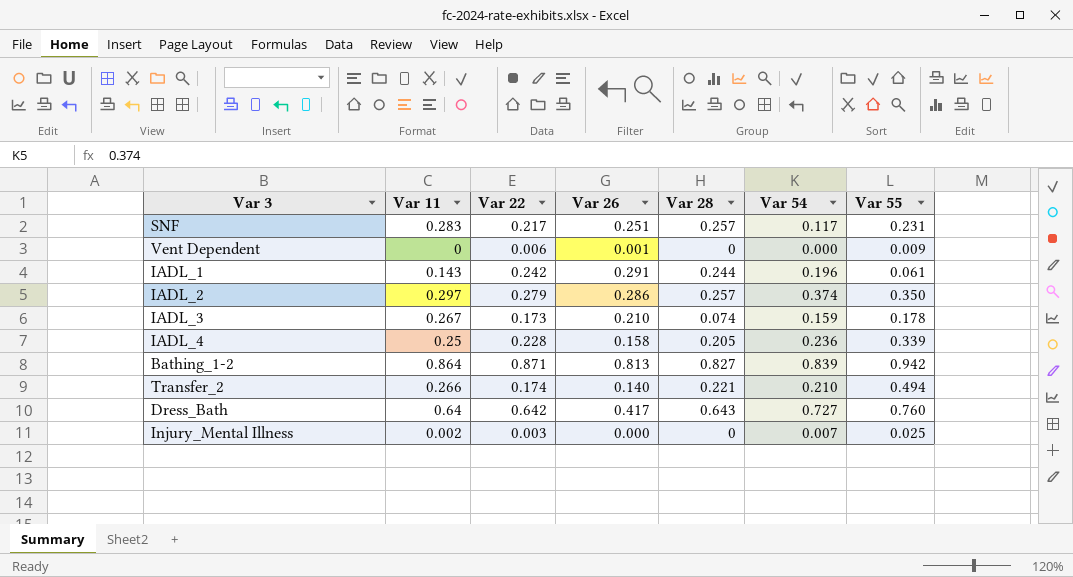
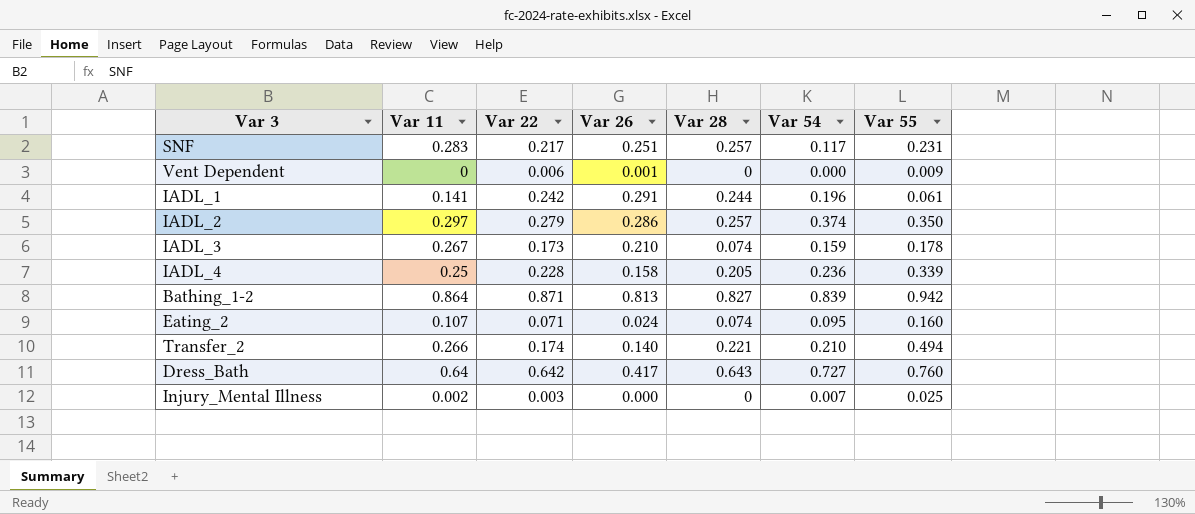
IADL_1 | Var 11: 0.143 -> 0.141
row Eating_2: none -> 0.107 | 0.071 | 0.024 | 0.074 | 0.095 | 0.160

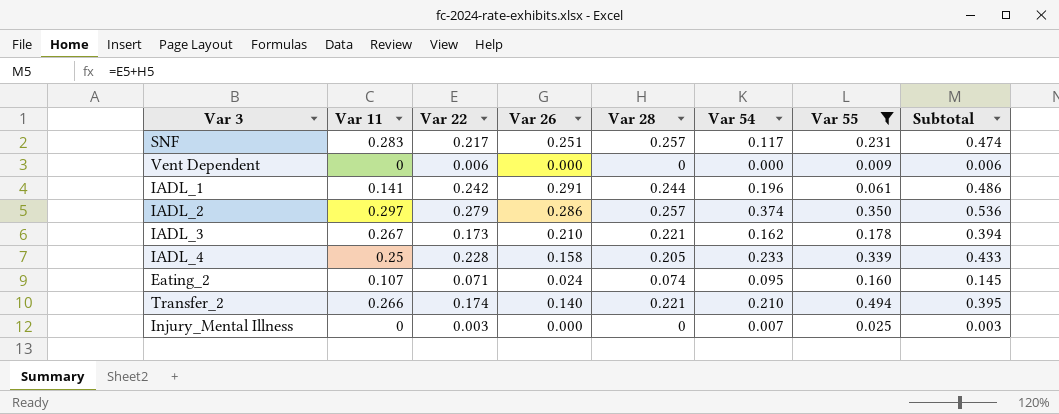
filter: none -> Var 55 <= 0.494
column Subtotal | formula: none -> [Var 22] + [Var 28]
Vent Dependent | Var 26: 0.001 -> 0.000
IADL_3 | Var 28: 0.074 -> 0.221
IADL_3 | Var 54: 0.159 -> 0.162
IADL_4 | Var 54: 0.236 -> 0.233
Injury_Mental Illness | Var 11: 0.002 -> 0

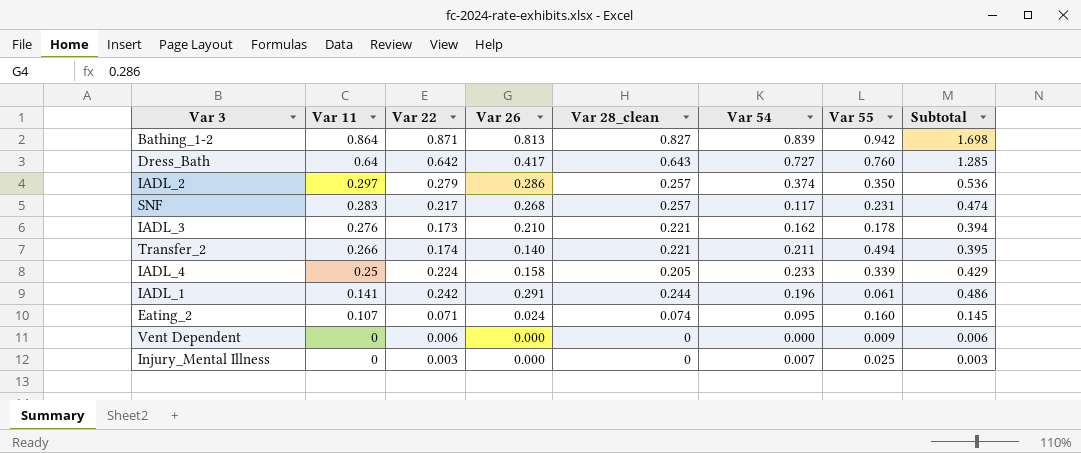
filter: Var 55 <= 0.494 -> none
row order: none -> Var 11 descending
column name: Var 28 -> Var 28_clean
SNF | Var 26: 0.251 -> 0.268
IADL_3 | Var 11: 0.267 -> 0.276
Transfer_2 | Var 54: 0.210 -> 0.211
IADL_4 | Var 22: 0.228 -> 0.224
IADL_4 | Subtotal: 0.433 -> 0.429

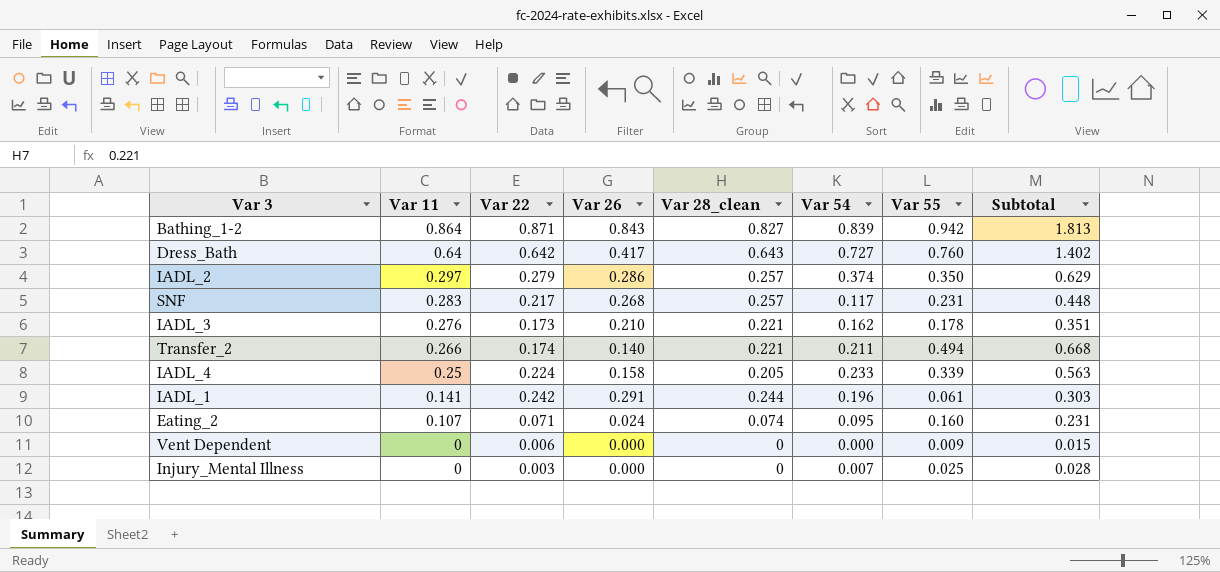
column Subtotal | formula: [Var 22] + [Var 28_clean] -> [Var 22] + [Var 55]
Bathing_1-2 | Var 26: 0.813 -> 0.843

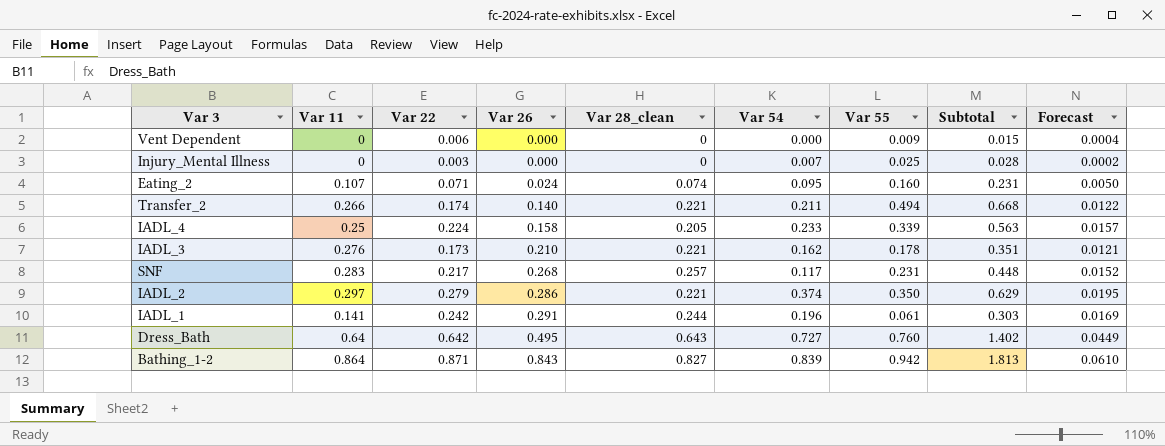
row order: Var 11 descending -> Var 26 ascending
column Forecast | formula: none -> [Var 22] * 0.07
IADL_2 | Var 28_clean: 0.257 -> 0.221
Dress_Bath | Var 26: 0.417 -> 0.495

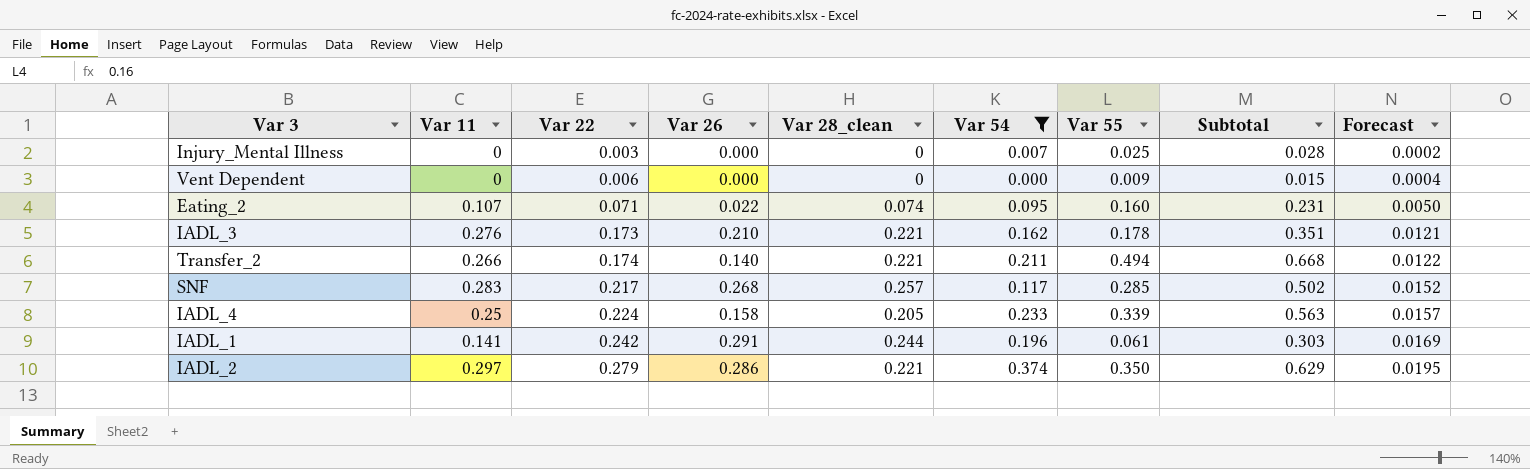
filter: none -> Var 54 <= 0.374
row order: Var 26 ascending -> Var 22 ascending
Eating_2 | Var 26: 0.024 -> 0.022
SNF | Var 55: 0.231 -> 0.285
SNF | Subtotal: 0.448 -> 0.502

